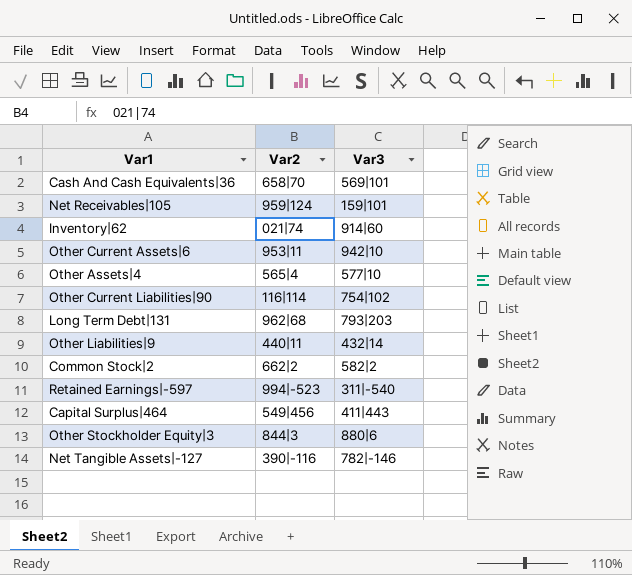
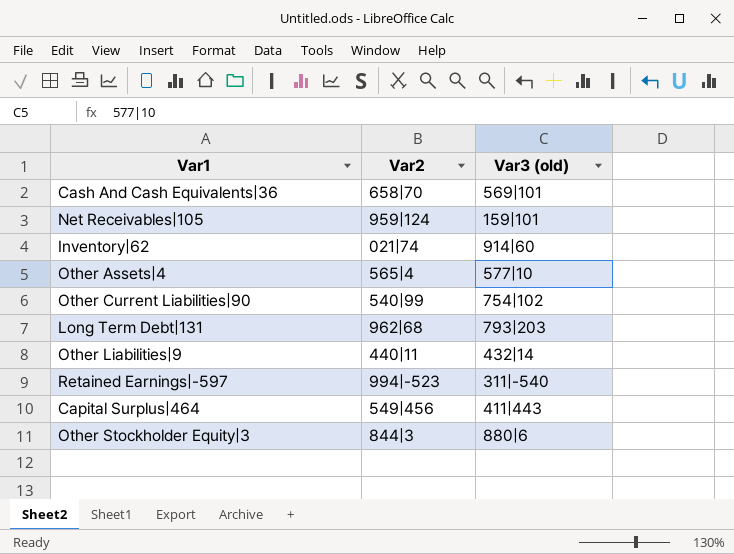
column name: Var3 -> Var3 (old)
row Other Current Assets|6: 953|11 | 942|10 -> none
row Common Stock|2: 662|2 | 582|2 -> none
row Net Tangible Assets|-127: 390|-116 | 782|-146 -> none
Other Current Liabilities|90 | Var2: 116|114 -> 540|99

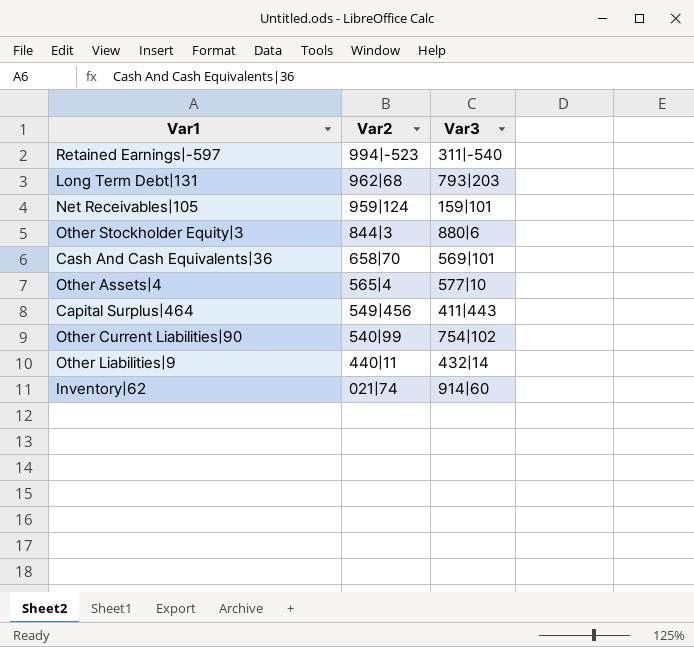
row order: none -> Var2 descending
column name: Var3 (old) -> Var3

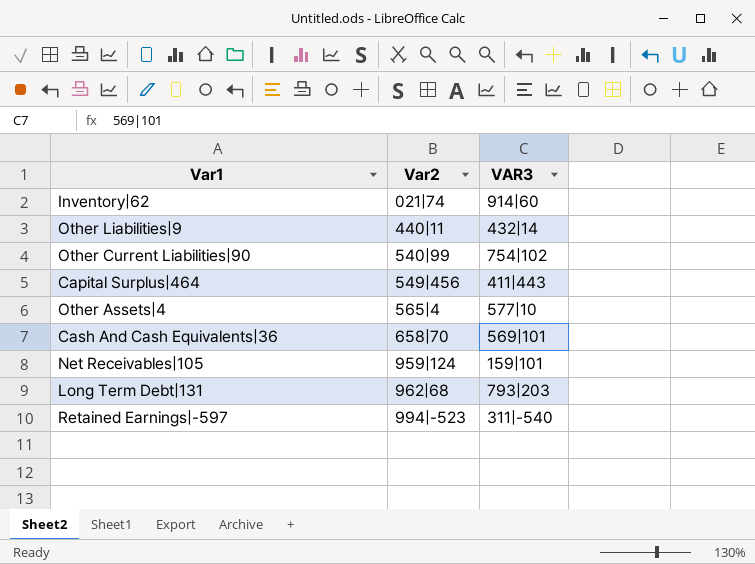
row order: Var2 descending -> Var2 ascending
column name: Var3 -> VAR3
row Other Stockholder Equity|3: 844|3 | 880|6 -> none

